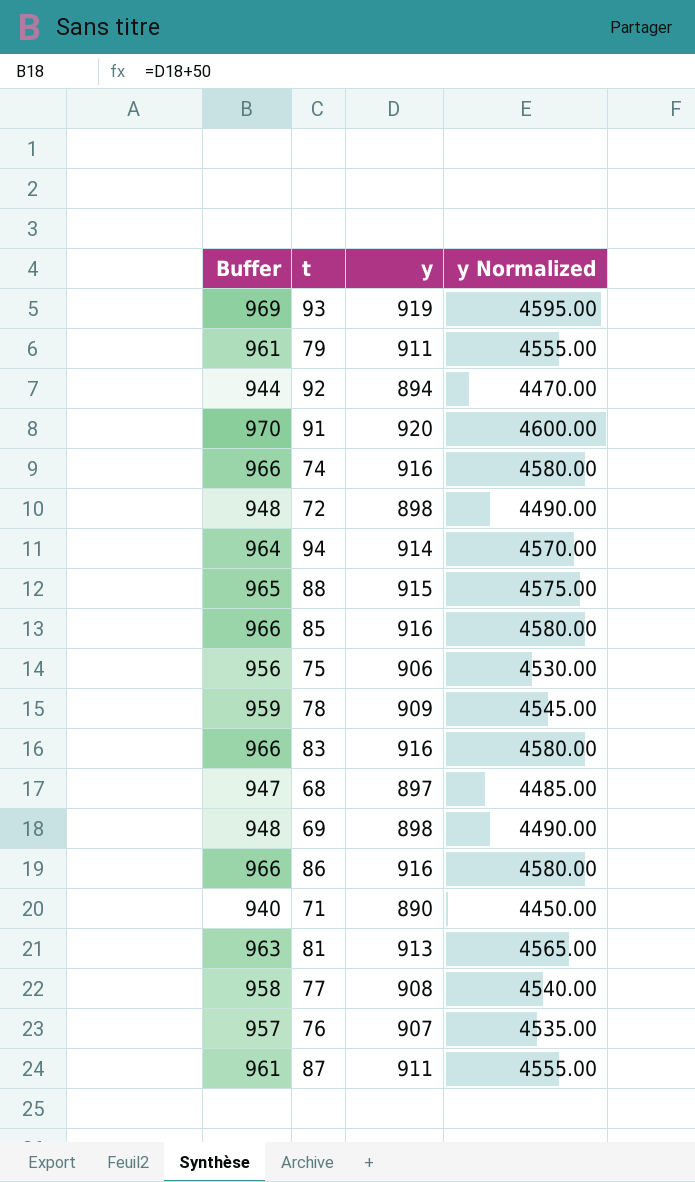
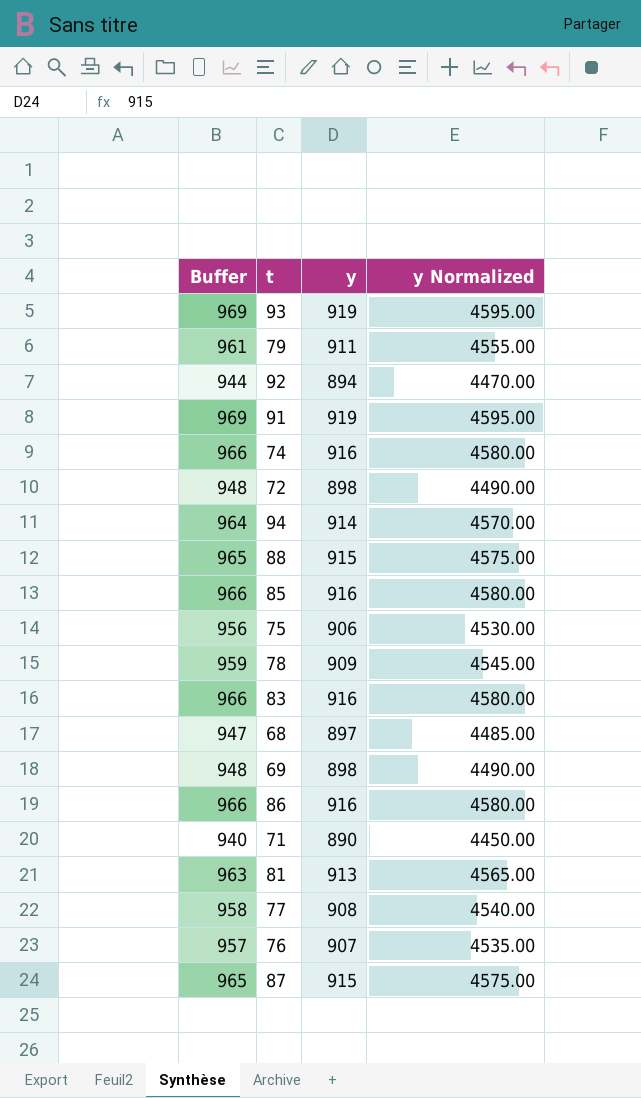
91 | Buffer: 970 -> 969
91 | y: 920 -> 919
91 | y Normalized: 4600.00 -> 4595.00
87 | Buffer: 961 -> 965
87 | y: 911 -> 915
87 | y Normalized: 4555.00 -> 4575.00

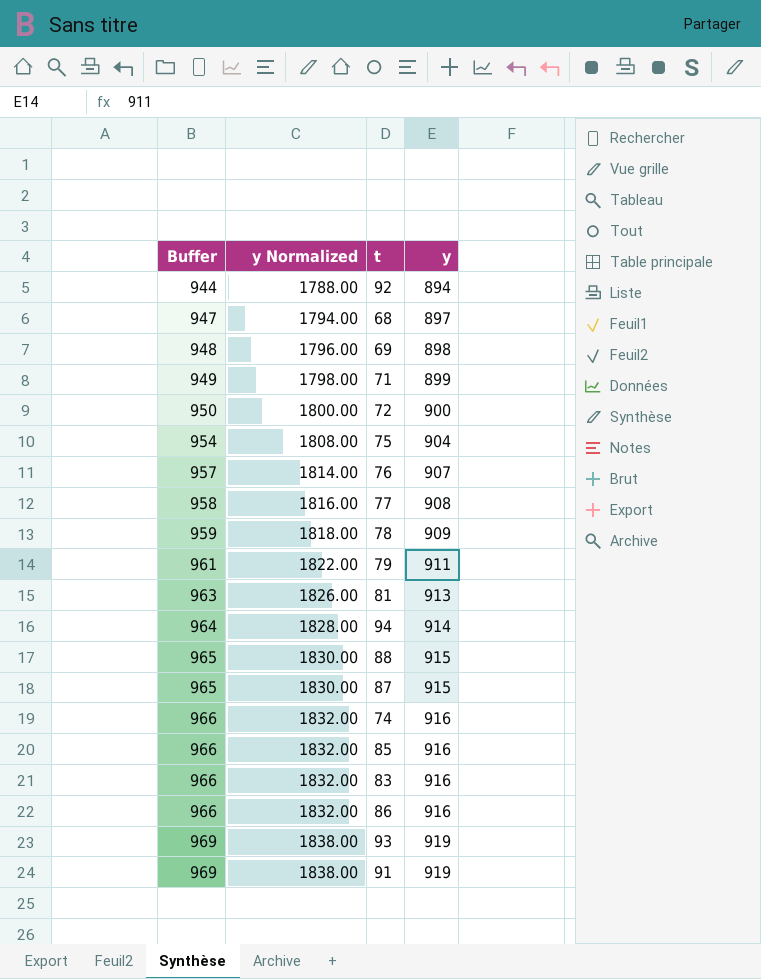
row order: none -> Buffer ascending
column y Normalized | formula: [y] * 5 -> [y] * 2
column y Normalized | position: 4 -> 2
71 | Buffer: 940 -> 949
71 | y: 890 -> 899
72 | Buffer: 948 -> 950
72 | y: 898 -> 900
75 | Buffer: 956 -> 954
75 | y: 906 -> 904

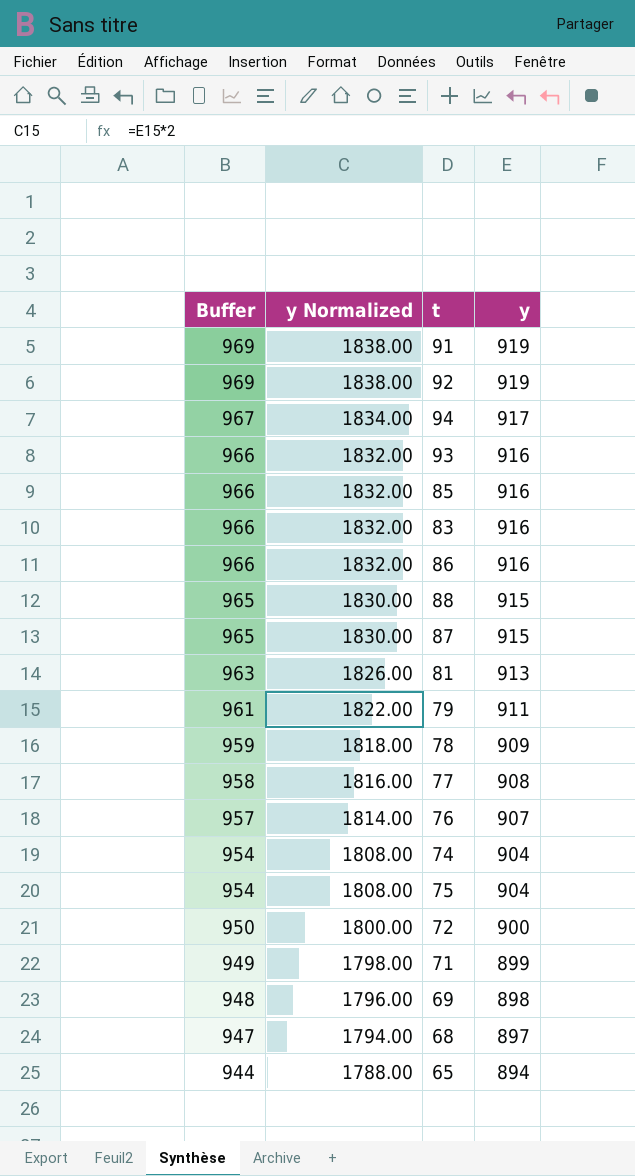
row order: Buffer ascending -> Buffer descending
92 | Buffer: 944 -> 969
92 | y Normalized: 1788.00 -> 1838.00
92 | y: 894 -> 919
94 | Buffer: 964 -> 967
94 | y Normalized: 1828.00 -> 1834.00
94 | y: 914 -> 917
93 | Buffer: 969 -> 966
93 | y Normalized: 1838.00 -> 1832.00
93 | y: 919 -> 916
74 | Buffer: 966 -> 954
74 | y Normalized: 1832.00 -> 1808.00
74 | y: 916 -> 904
row 65: none -> 944 | 1788.00 | 894

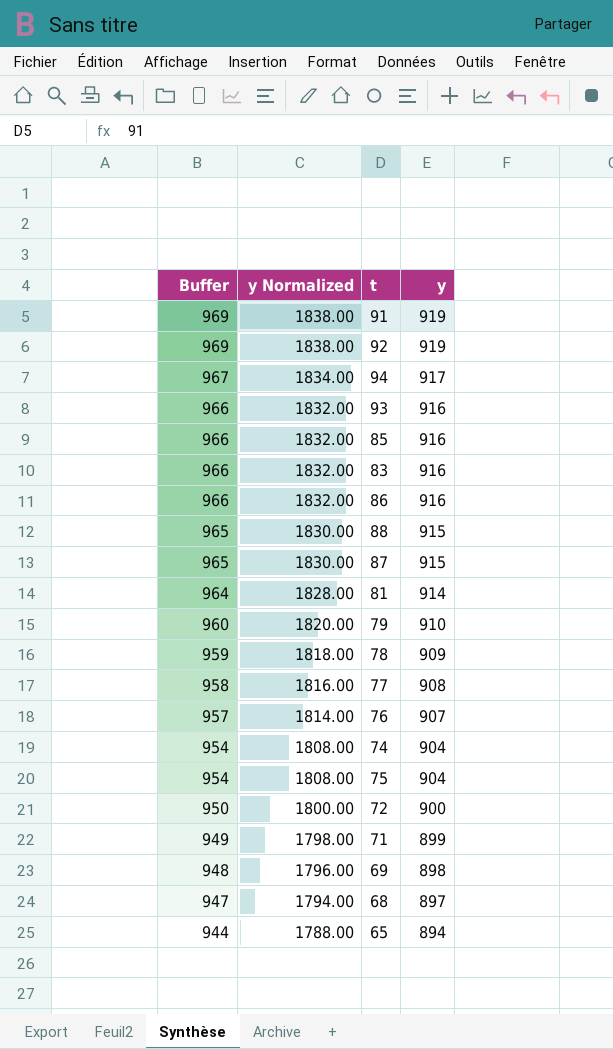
81 | Buffer: 963 -> 964
81 | y Normalized: 1826.00 -> 1828.00
81 | y: 913 -> 914
79 | Buffer: 961 -> 960
79 | y Normalized: 1822.00 -> 1820.00
79 | y: 911 -> 910

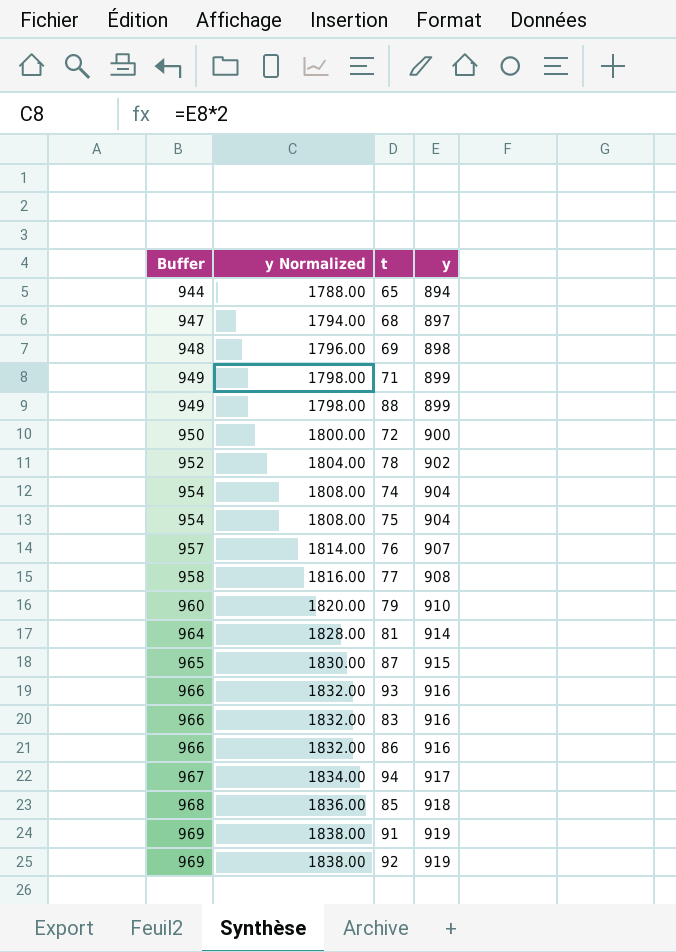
row order: Buffer descending -> Buffer ascending
88 | Buffer: 965 -> 949
88 | y Normalized: 1830.00 -> 1798.00
88 | y: 915 -> 899
78 | Buffer: 959 -> 952
78 | y Normalized: 1818.00 -> 1804.00
78 | y: 909 -> 902
85 | Buffer: 966 -> 968
85 | y Normalized: 1832.00 -> 1836.00
85 | y: 916 -> 918

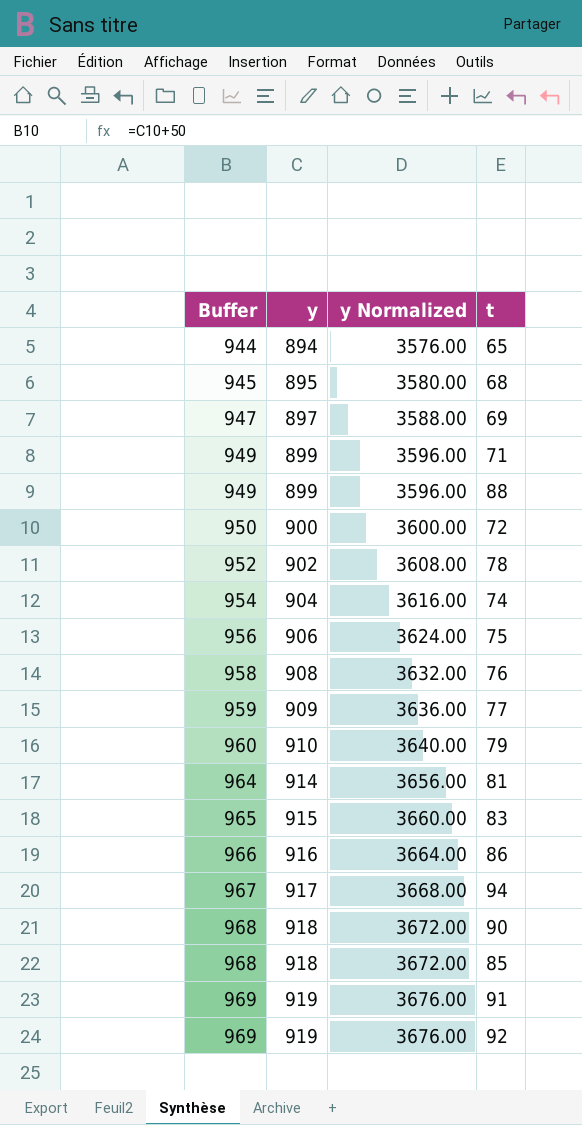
column y | position: 4 -> 2
column y Normalized | formula: [y] * 2 -> [y] * 4
row 87: 965 | 1830.00 | 915 -> none
row 93: 966 | 1832.00 | 916 -> none
68 | Buffer: 947 -> 945
68 | y: 897 -> 895
69 | Buffer: 948 -> 947
69 | y: 898 -> 897
75 | Buffer: 954 -> 956
75 | y: 904 -> 906
76 | Buffer: 957 -> 958
76 | y: 907 -> 908
77 | Buffer: 958 -> 959
77 | y: 908 -> 909
83 | Buffer: 966 -> 965
83 | y: 916 -> 915
row 90: none -> 968 | 918 | 3672.00

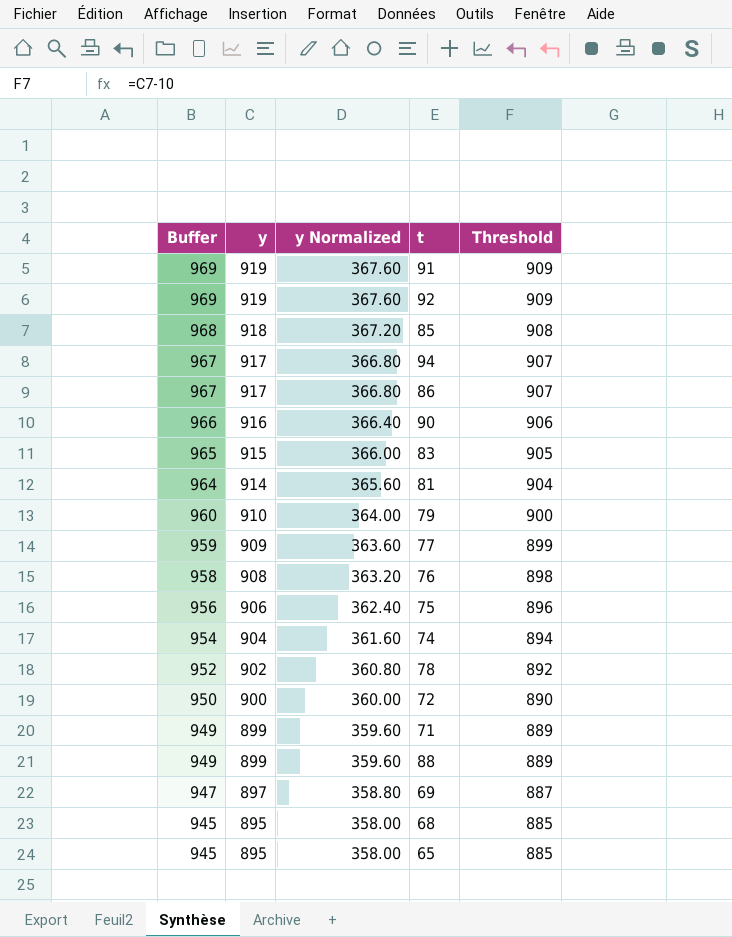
row order: Buffer ascending -> Buffer descending
column y Normalized | formula: [y] * 4 -> [y] * 0.4
column Threshold | formula: none -> [y] - 10
86 | Buffer: 966 -> 967
86 | y: 916 -> 917
90 | Buffer: 968 -> 966
90 | y: 918 -> 916
65 | Buffer: 944 -> 945
65 | y: 894 -> 895

